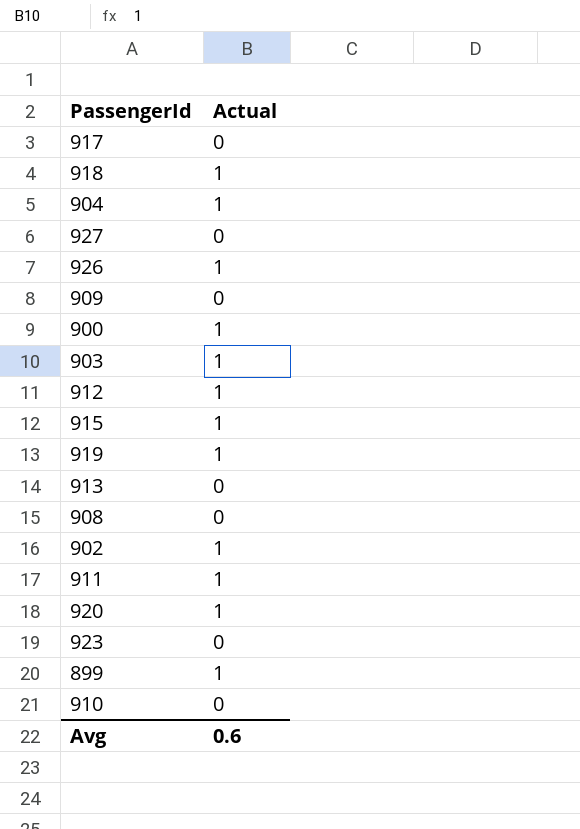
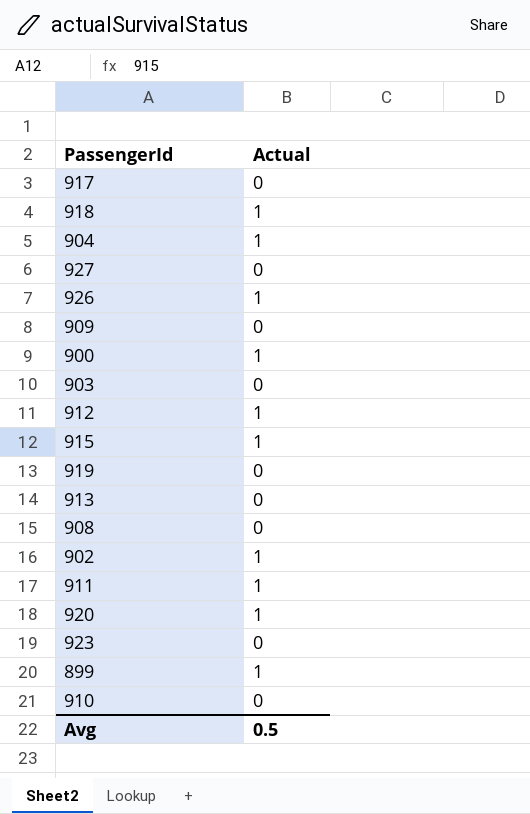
903 | Actual: 1 -> 0
919 | Actual: 1 -> 0
Avg | Actual: 0.6 -> 0.5

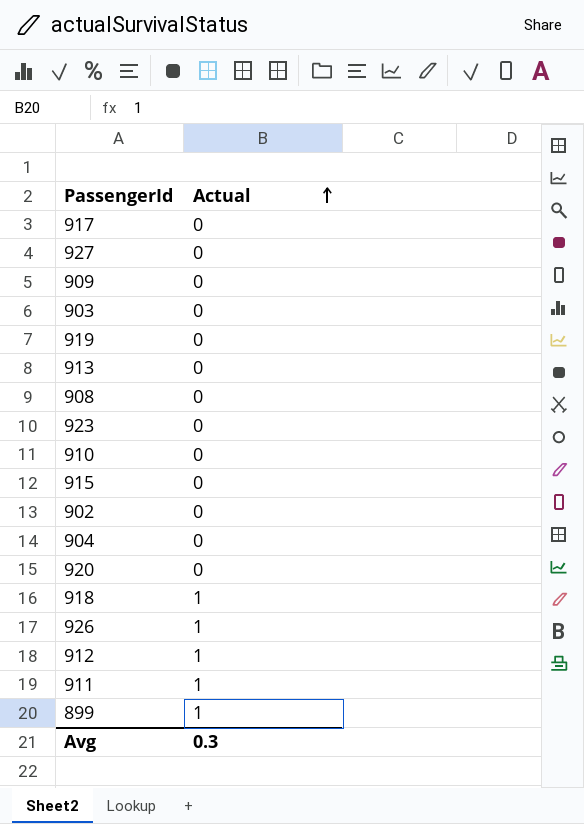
row order: none -> Actual ascending
row 900: 1 -> none
915 | Actual: 1 -> 0
902 | Actual: 1 -> 0
904 | Actual: 1 -> 0
920 | Actual: 1 -> 0
Avg | Actual: 0.5 -> 0.3

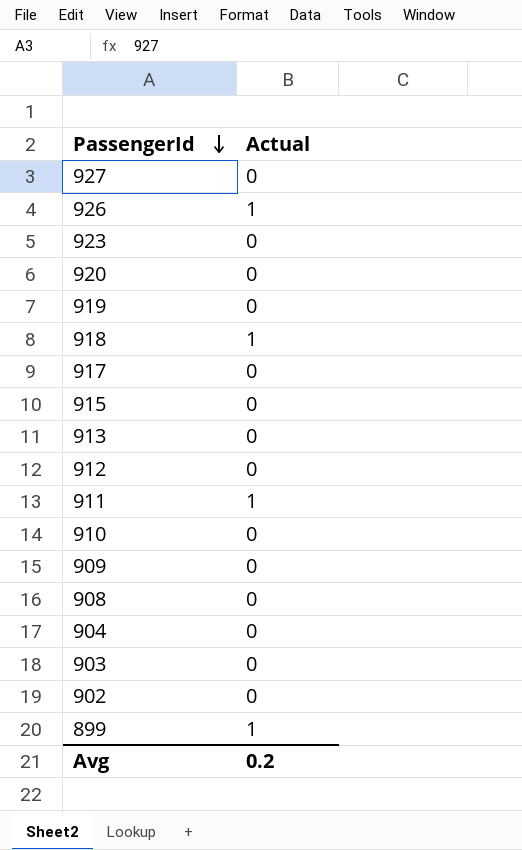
row order: Actual ascending -> PassengerId descending
912 | Actual: 1 -> 0
Avg | Actual: 0.3 -> 0.2

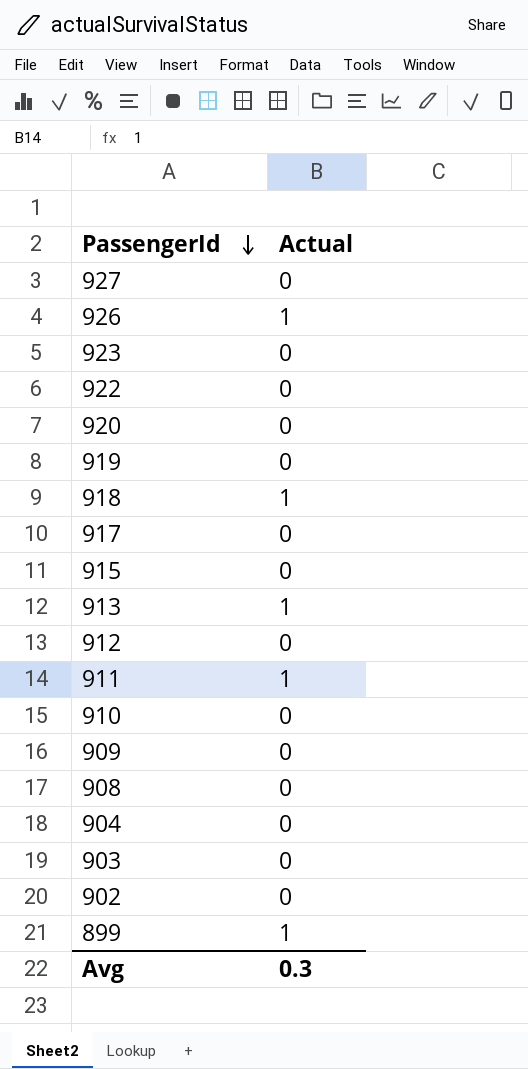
row 922: none -> 0
913 | Actual: 0 -> 1
Avg | Actual: 0.2 -> 0.3

